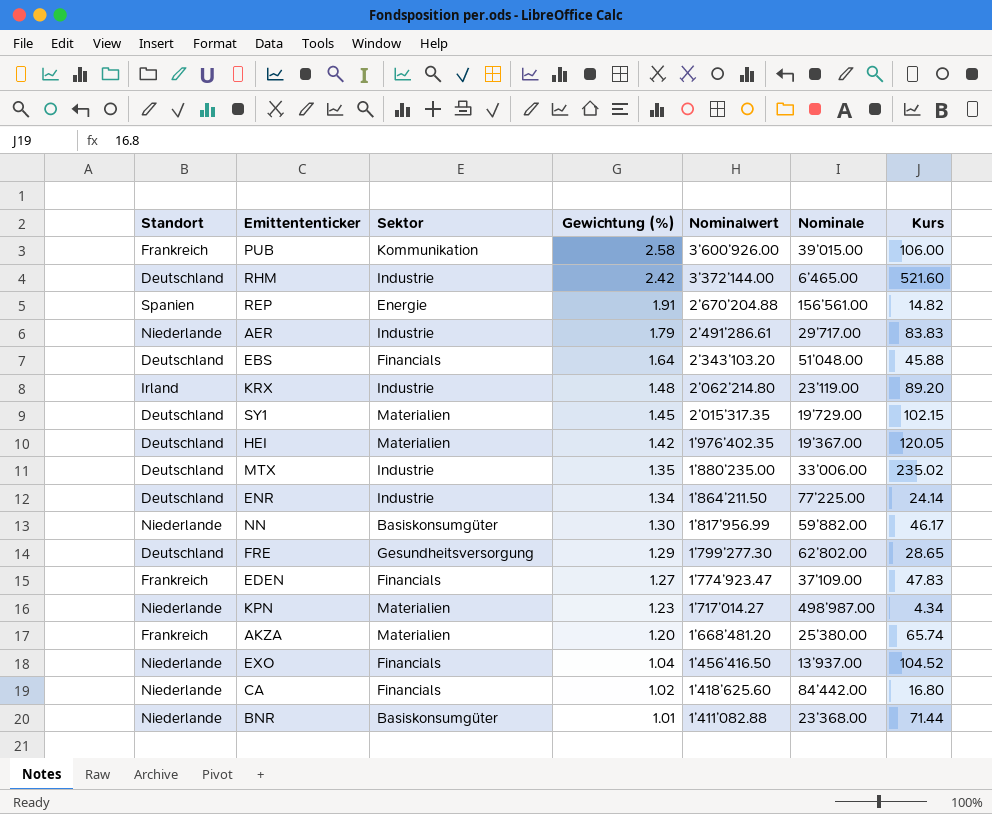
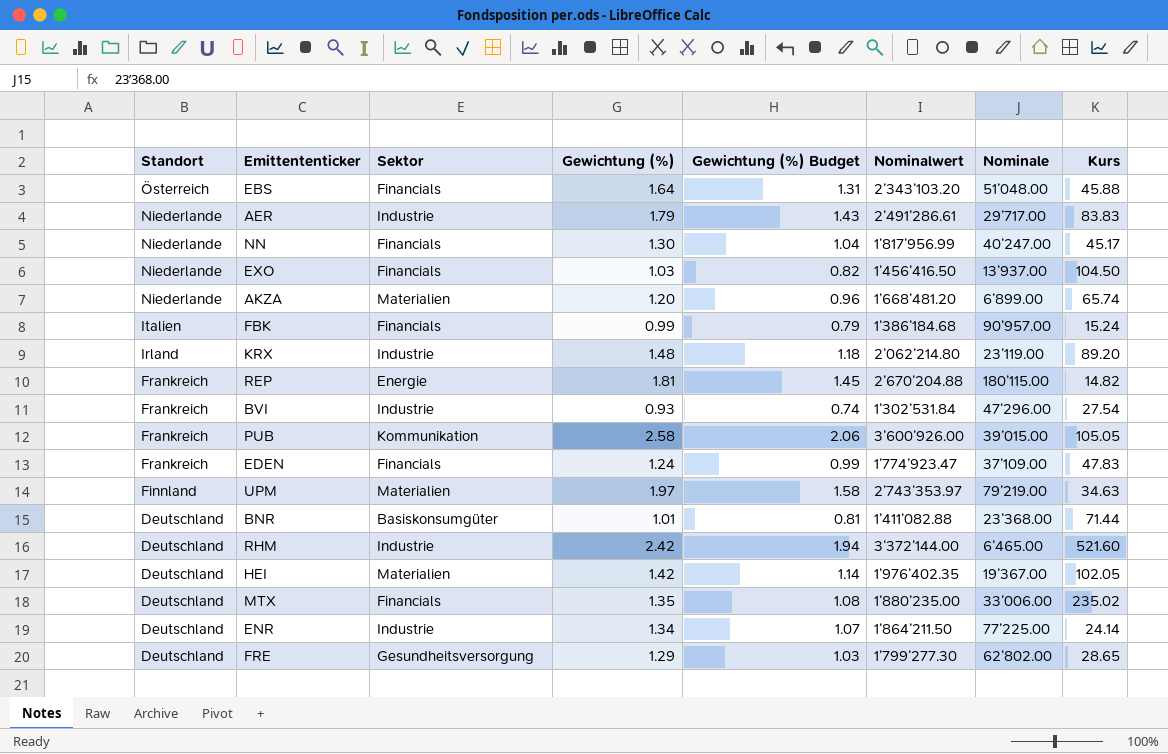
row order: Gewichtung (%) descending -> Standort descending
column Gewichtung (%) Budget | formula: none -> [Gewichtung (%)] * 0.8
row SY1: Deutschland | Materialien | 1.45 | 2’015’317.35 | 19’729.00 | 102.15 -> none
row KPN: Niederlande | Materialien | 1.23 | 1’717’014.27 | 498’987.00 | 4.34 -> none
row CA: Niederlande | Financials | 1.02 | 1’418’625.60 | 84’442.00 | 16.80 -> none
EBS | Standort: Deutschland -> Österreich
NN | Sektor: Basiskonsumgüter -> Financials
NN | Nominale: 59’882.00 -> 40’247.00
NN | Kurs: 46.17 -> 45.17
EXO | Gewichtung (%): 1.04 -> 1.03
EXO | Kurs: 104.52 -> 104.50
AKZA | Standort: Frankreich -> Niederlande
AKZA | Nominale: 25’380.00 -> 6’899.00
row FBK: none -> Italien | Financials | 0.99 | 0.79 | 1’386’184.68 | 90’957.00 | 15.24
REP | Standort: Spanien -> Frankreich
REP | Gewichtung (%): 1.91 -> 1.81
REP | Nominale: 156’561.00 -> 180’115.00
row BVI: none -> Frankreich | Industrie | 0.93 | 0.74 | 1’302’531.84 | 47’296.00 | 27.54
PUB | Kurs: 106.00 -> 105.05
EDEN | Gewichtung (%): 1.27 -> 1.24
row UPM: none -> Finnland | Materialien | 1.97 | 1.58 | 2’743’353.97 | 79’219.00 | 34.63
BNR | Standort: Niederlande -> Deutschland
HEI | Kurs: 120.05 -> 102.05
MTX | Sektor: Industrie -> Financials

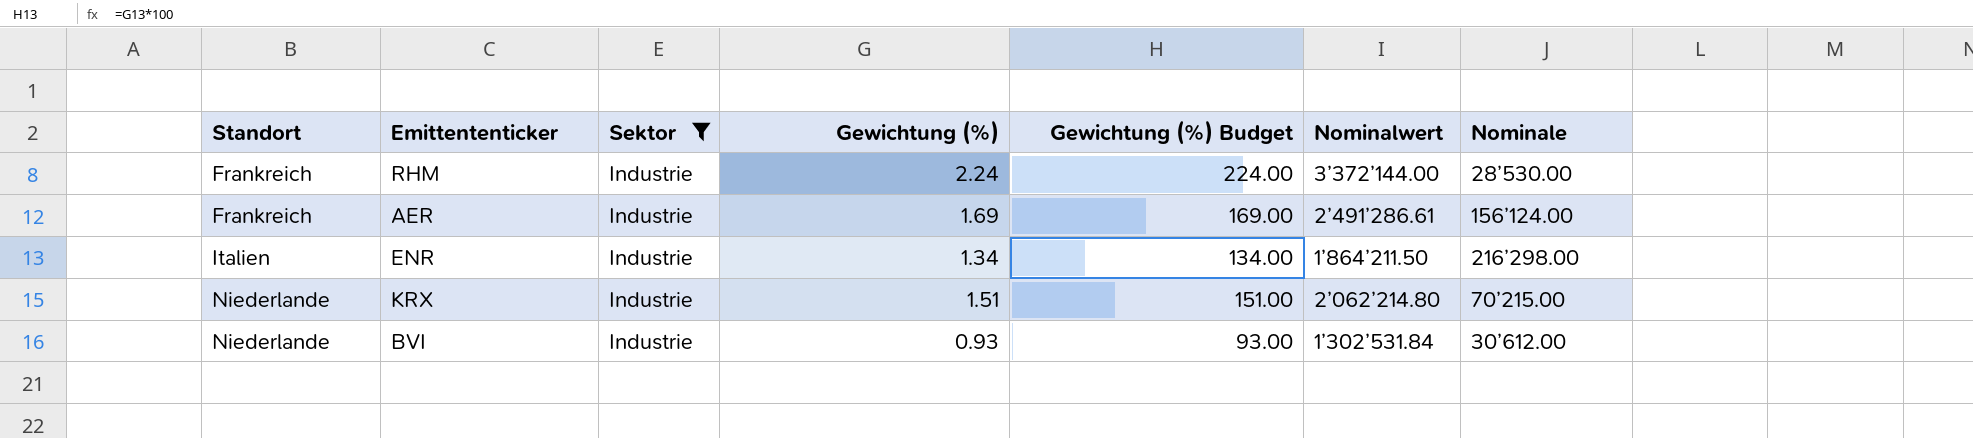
filter: none -> Sektor = Industrie
row order: Standort descending -> Standort ascending
column Kurs | position: 8 -> none
column Gewichtung (%) Budget | formula: [Gewichtung (%)] * 0.8 -> [Gewichtung (%)] * 100
RHM | Standort: Deutschland -> Frankreich
RHM | Gewichtung (%): 2.42 -> 2.24
RHM | Nominale: 6’465.00 -> 28’530.00
AER | Standort: Niederlande -> Frankreich
AER | Gewichtung (%): 1.79 -> 1.69
AER | Nominale: 29’717.00 -> 156’124.00
ENR | Standort: Deutschland -> Italien
ENR | Nominale: 77’225.00 -> 216’298.00
KRX | Standort: Irland -> Niederlande
KRX | Gewichtung (%): 1.48 -> 1.51
KRX | Nominale: 23’119.00 -> 70’215.00
BVI | Standort: Frankreich -> Niederlande
BVI | Nominale: 47’296.00 -> 30’612.00

